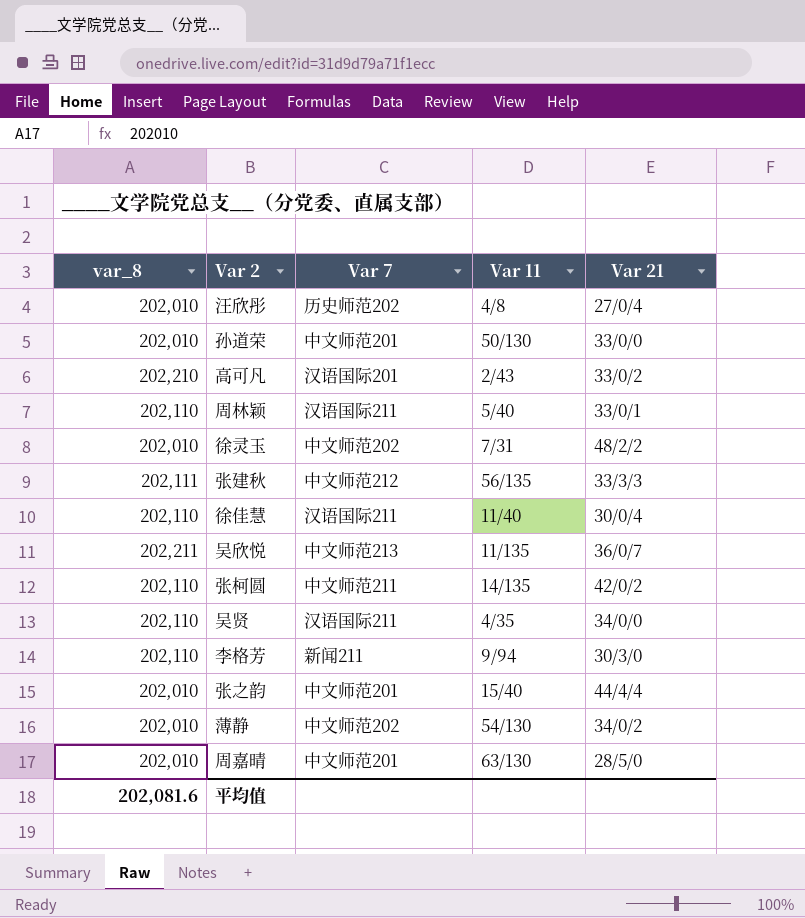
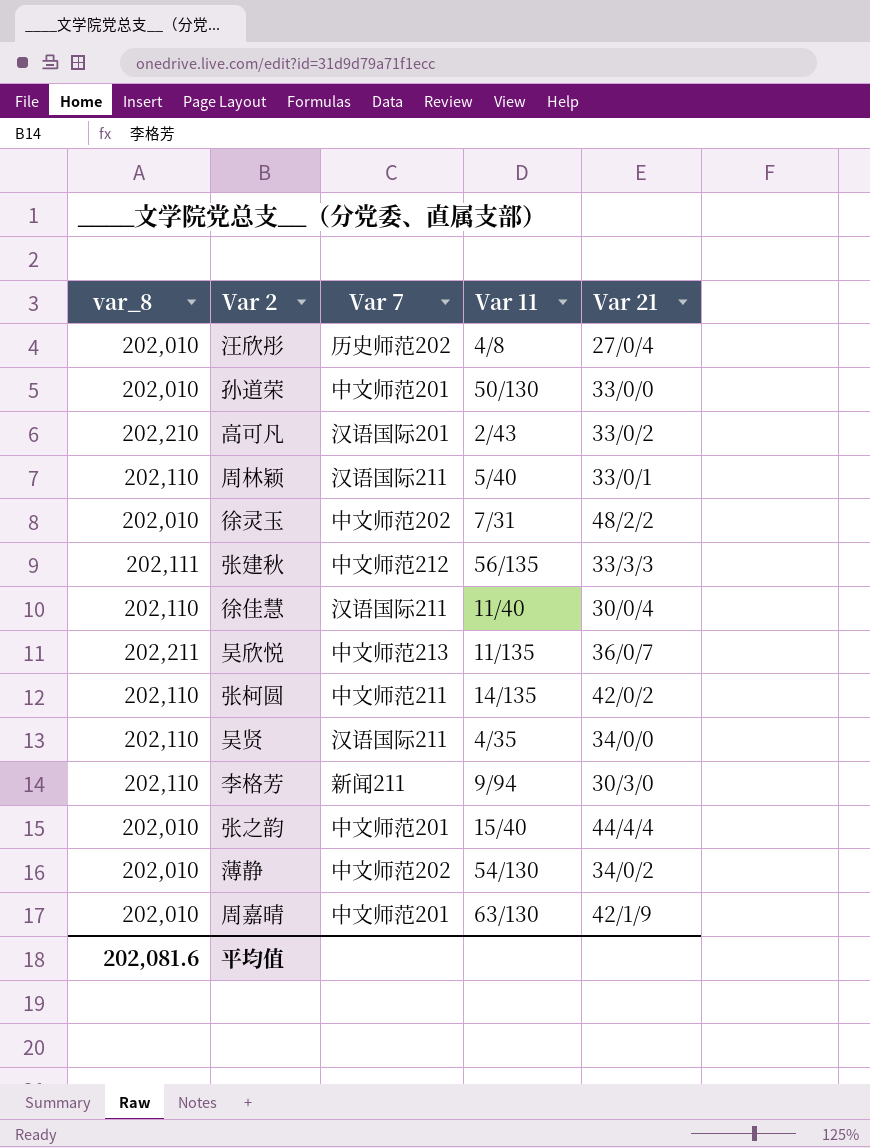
周嘉晴 | Var 21: 28/5/0 -> 42/1/9

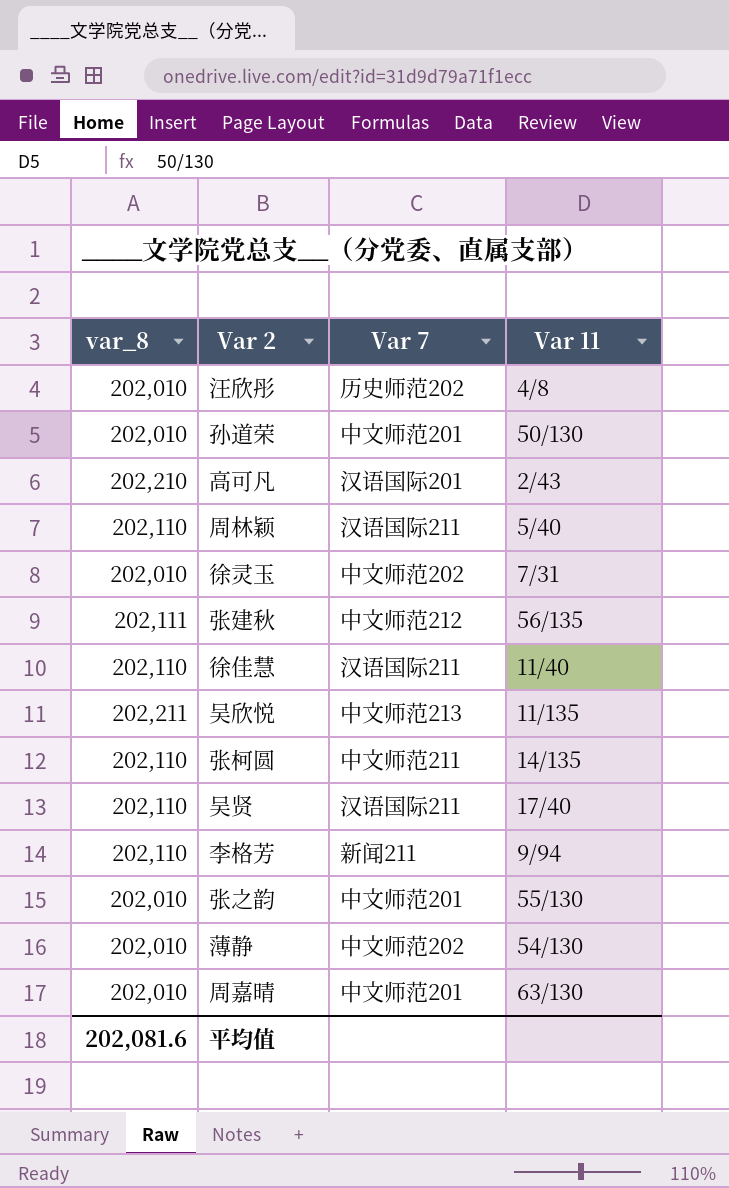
column Var 21 | position: 5 -> none
吴贤 | Var 11: 4/35 -> 17/40
张之韵 | Var 11: 15/40 -> 55/130

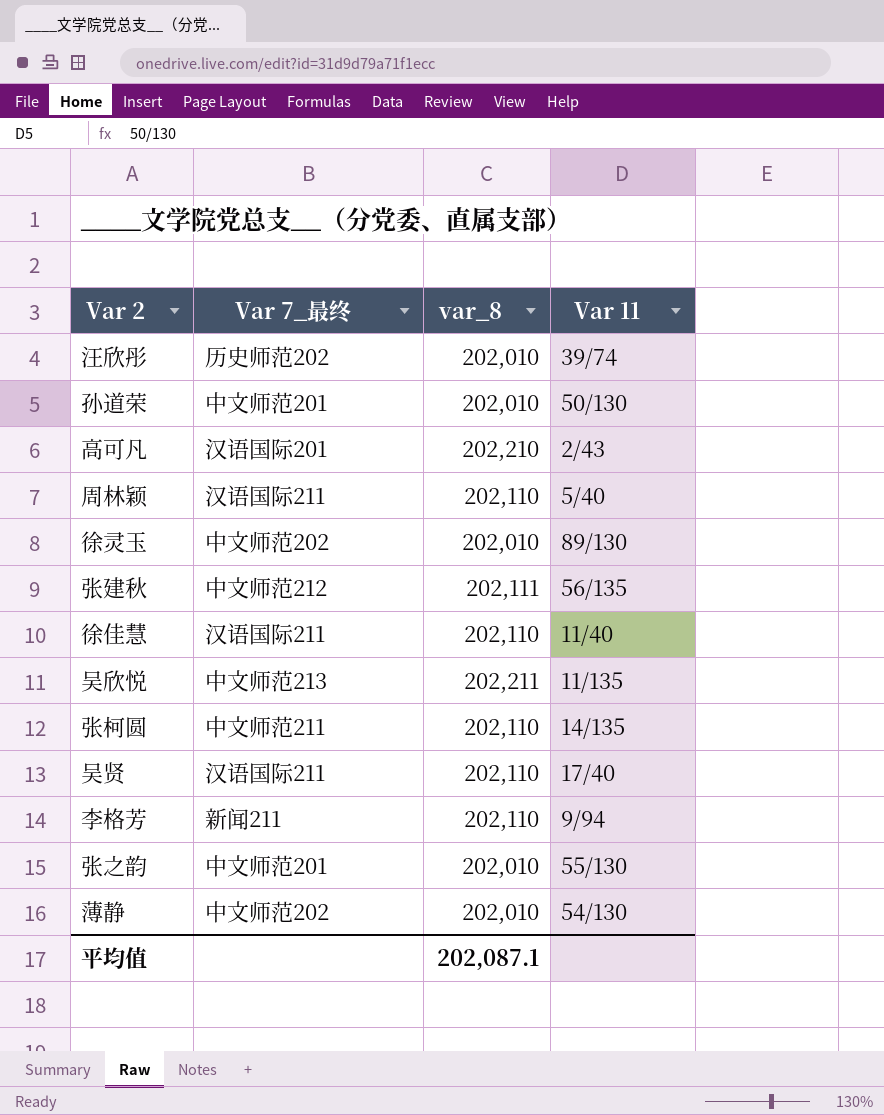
column name: Var 7 -> Var 7_最终
column var_8 | position: 1 -> 3
row 周嘉晴: 202,010 | 中文师范201 | 63/130 -> none
汪欣彤 | Var 11: 4/8 -> 39/74
徐灵玉 | Var 11: 7/31 -> 89/130
平均值 | var_8: 202,081.6 -> 202,087.1

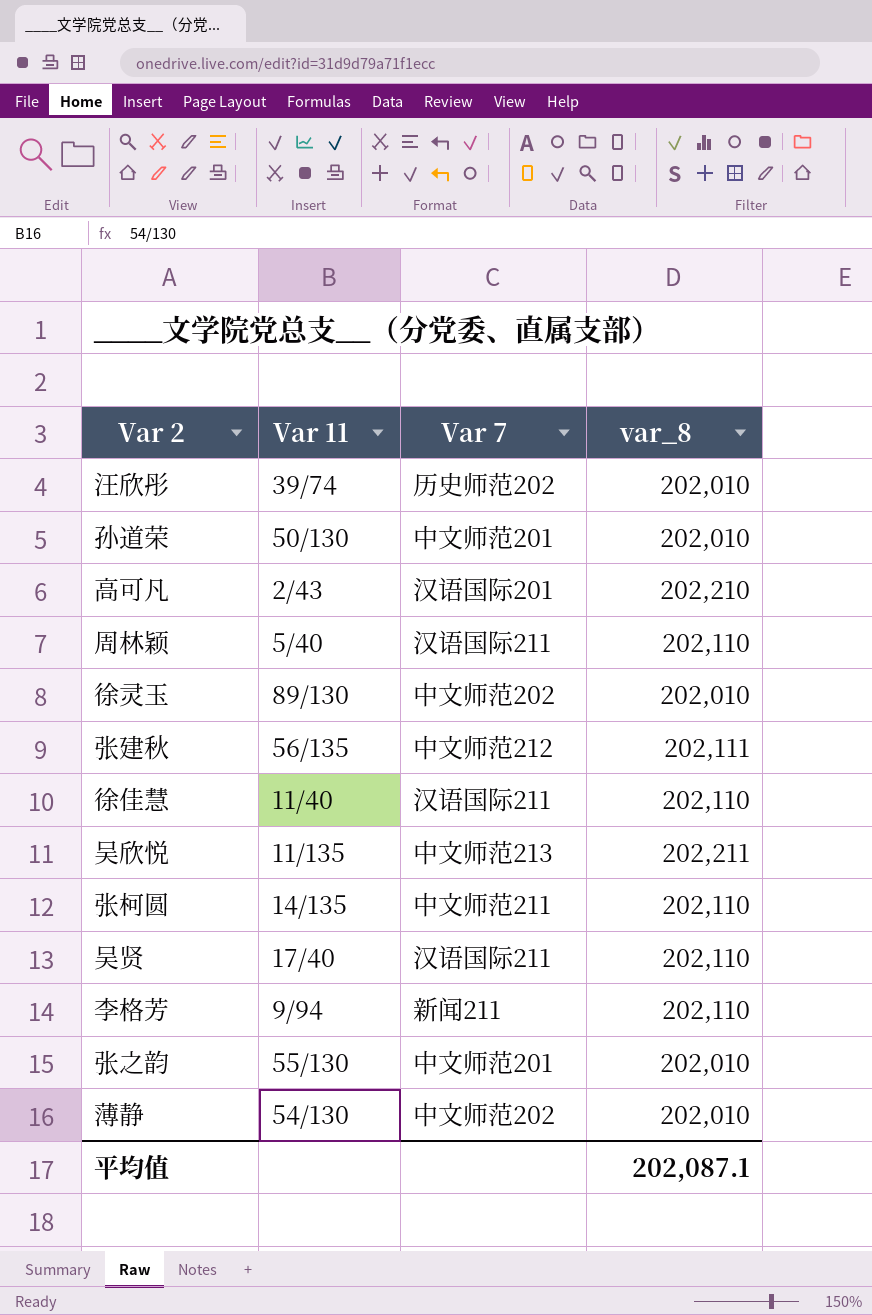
column Var 11 | position: 4 -> 2
column name: Var 7_最终 -> Var 7

